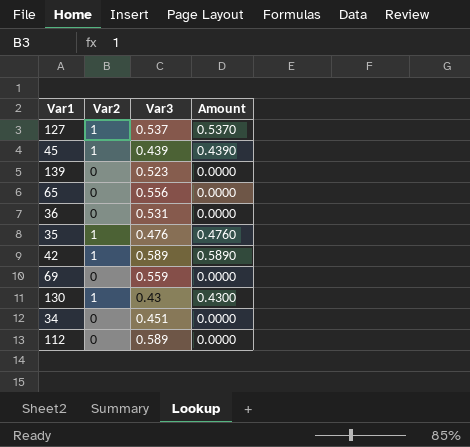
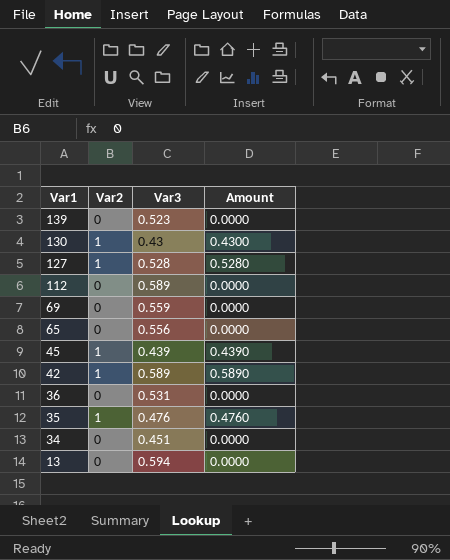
row order: none -> Var1 descending
127 | Var3: 0.537 -> 0.528
127 | Amount: 0.5370 -> 0.5280
row 13: none -> 0 | 0.594 | 0.0000

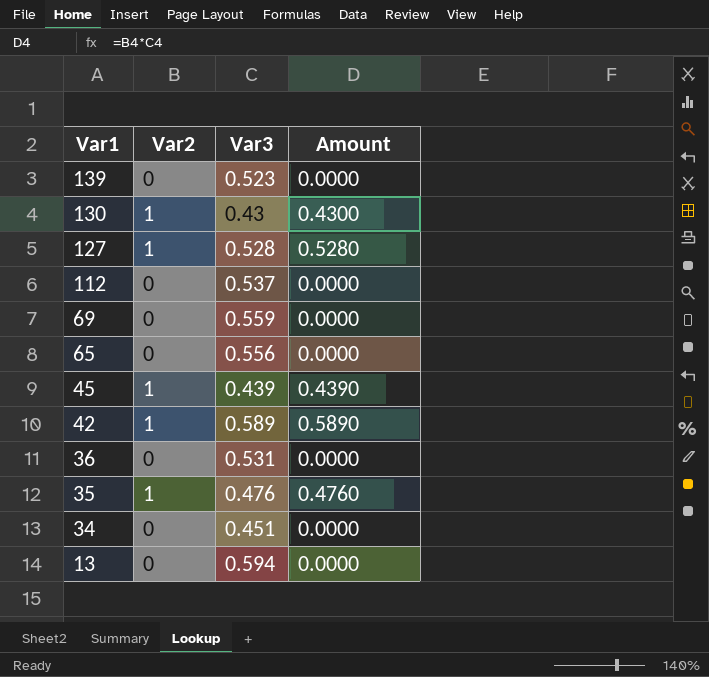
112 | Var3: 0.589 -> 0.537

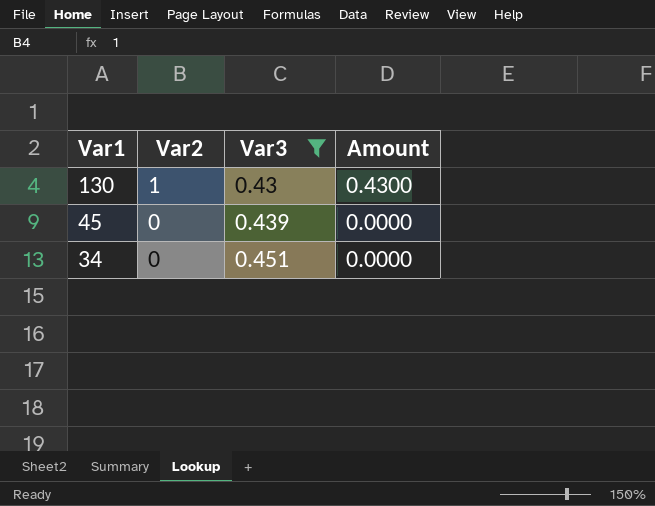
filter: none -> Var3 <= 0.451
45 | Var2: 1 -> 0
45 | Amount: 0.4390 -> 0.0000

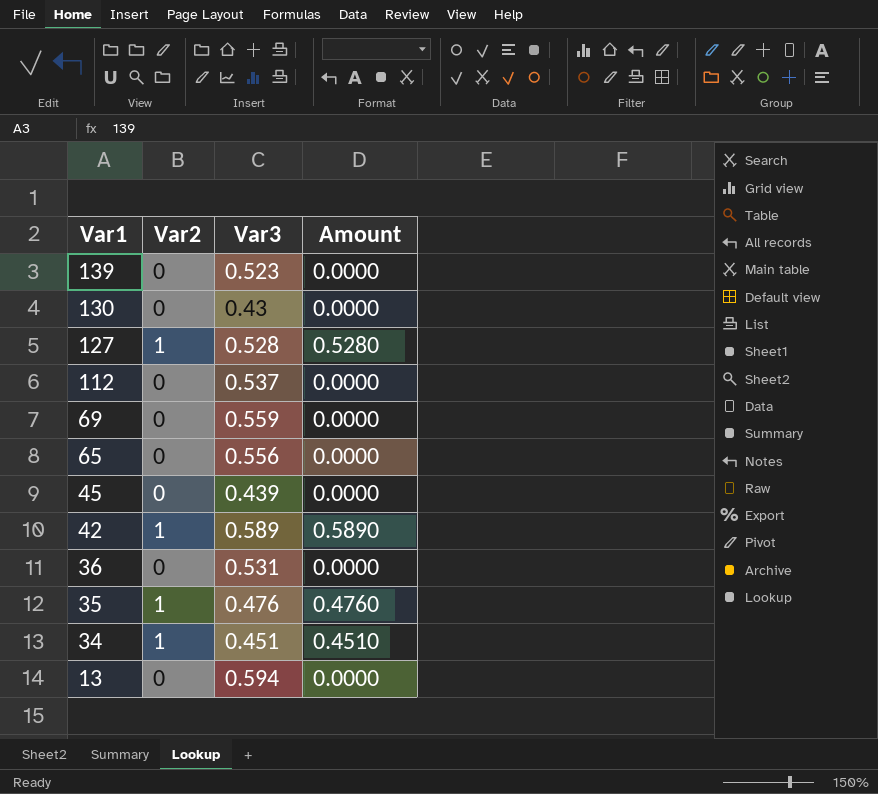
filter: Var3 <= 0.451 -> none
130 | Var2: 1 -> 0
130 | Amount: 0.4300 -> 0.0000
34 | Var2: 0 -> 1
34 | Amount: 0.0000 -> 0.4510

